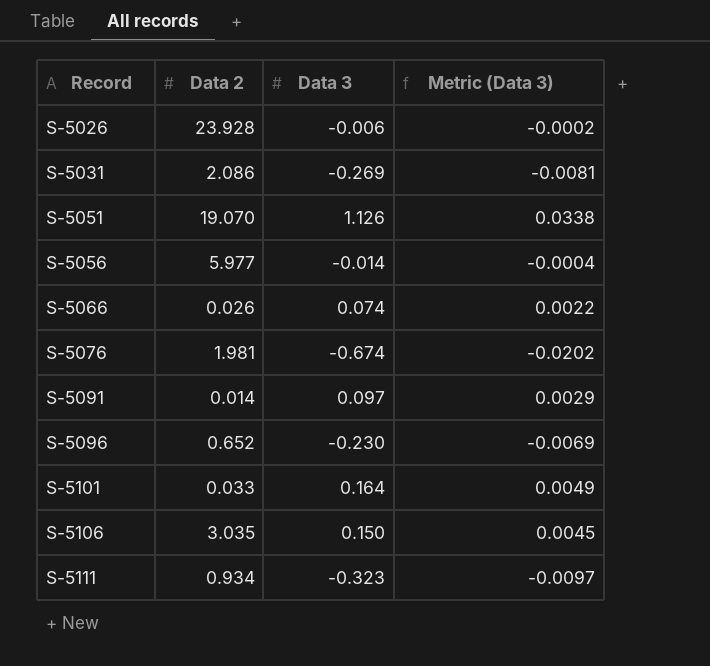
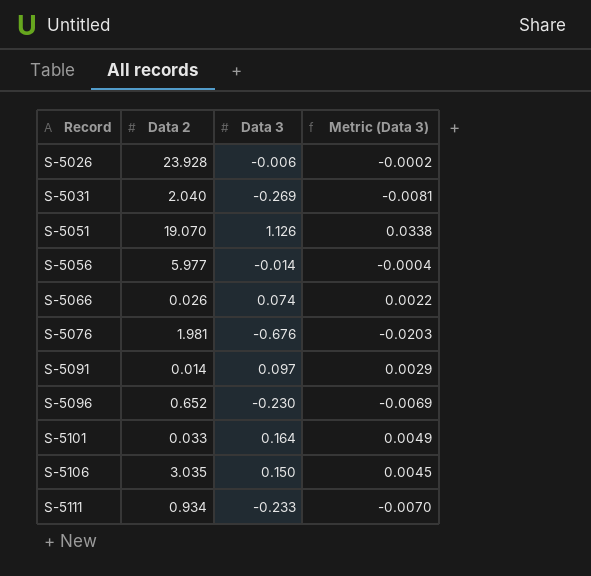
S-5031 | Data 2: 2.086 -> 2.040
S-5076 | Data 3: -0.674 -> -0.676
S-5076 | Metric (Data 3): -0.0202 -> -0.0203
S-5111 | Data 3: -0.323 -> -0.233
S-5111 | Metric (Data 3): -0.0097 -> -0.0070

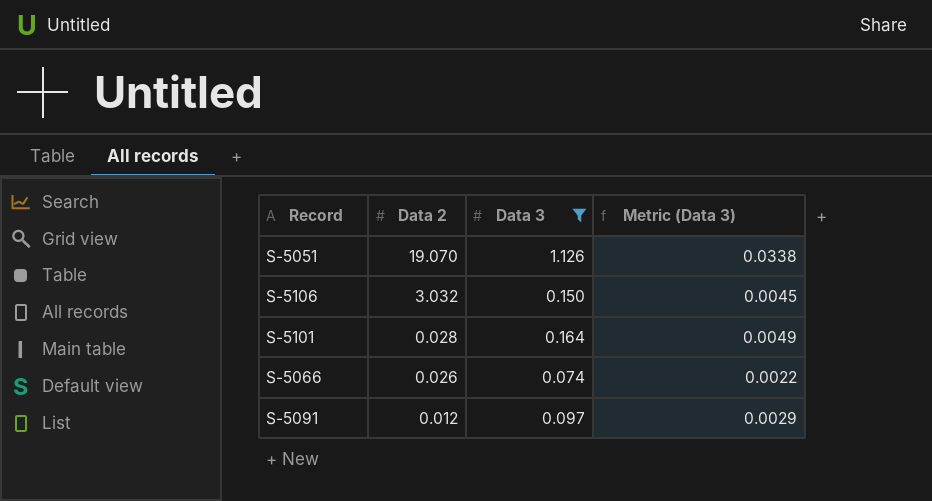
filter: none -> Data 3 >= 0.074
row order: Record ascending -> Data 2 descending
S-5106 | Data 2: 3.035 -> 3.032
S-5101 | Data 2: 0.033 -> 0.028
S-5091 | Data 2: 0.014 -> 0.012

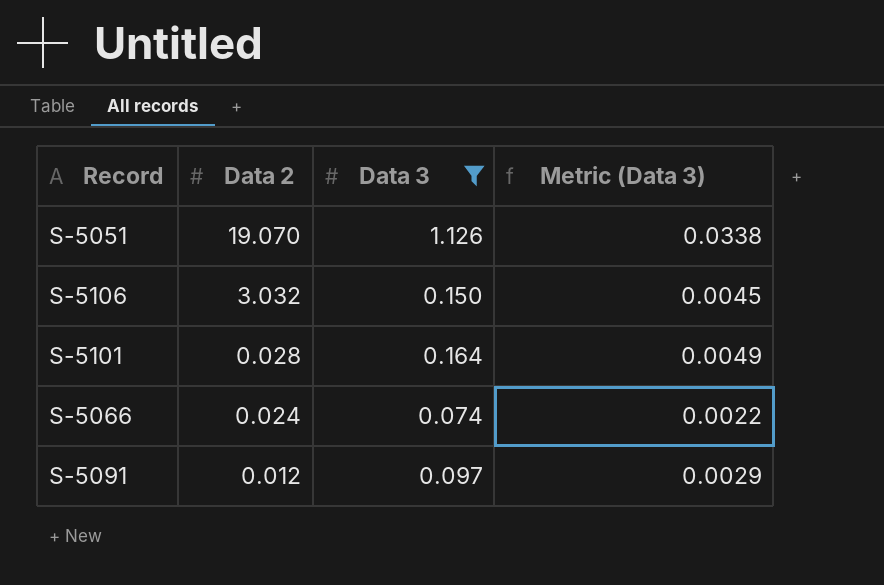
S-5066 | Data 2: 0.026 -> 0.024

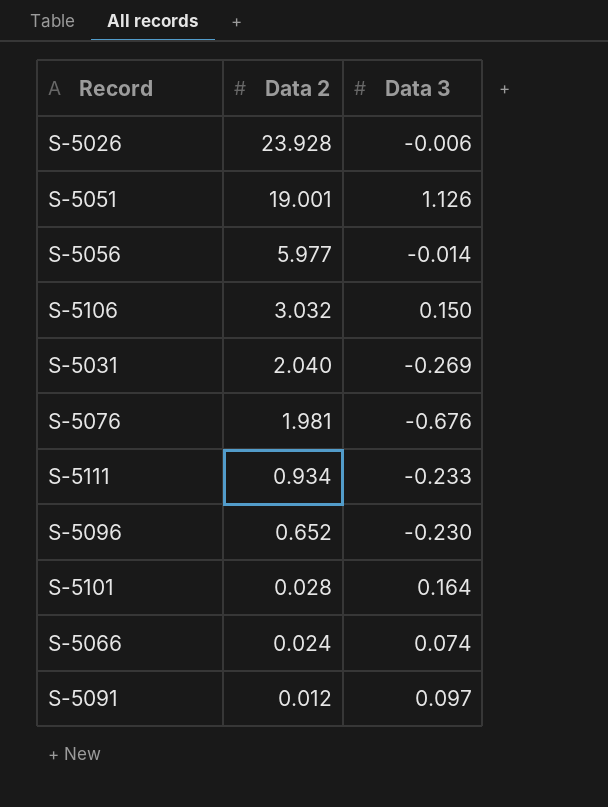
filter: Data 3 >= 0.074 -> none
column Metric (Data 3) | formula: [Data 3] * 0.03 -> none
S-5051 | Data 2: 19.070 -> 19.001

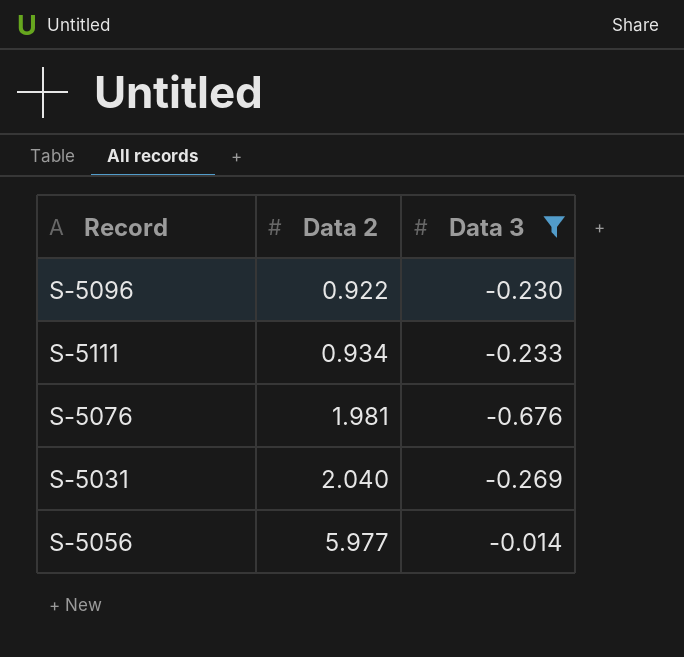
filter: none -> Data 3 <= -0.014
row order: Data 2 descending -> Data 2 ascending
S-5096 | Data 2: 0.652 -> 0.922

